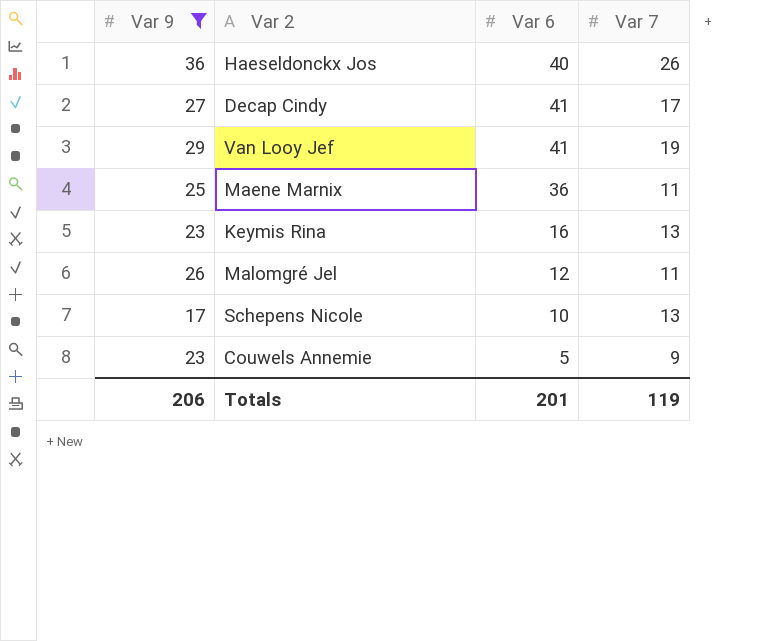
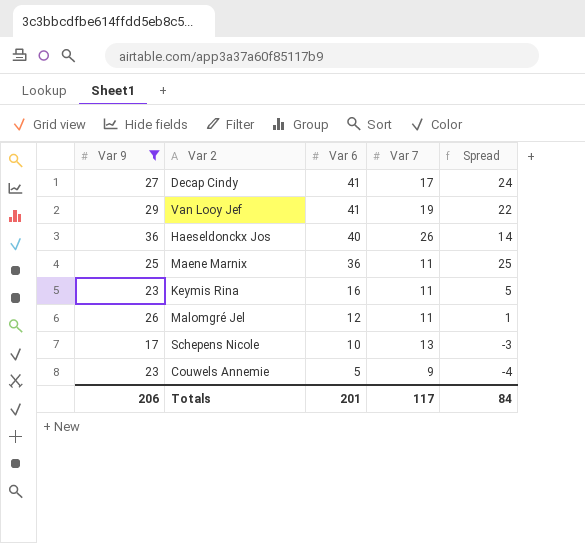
row order: none -> Var 6 descending
column Spread | formula: none -> [Var 6] - [Var 7]
Keymis Rina | Var 7: 13 -> 11
Totals | Var 7: 119 -> 117

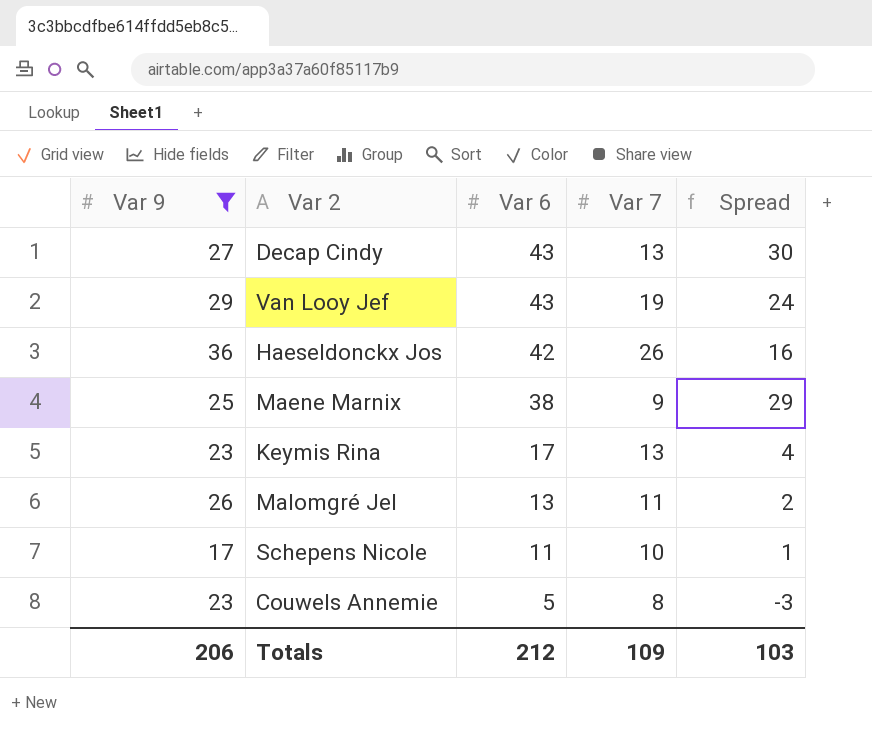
Decap Cindy | Var 6: 41 -> 43
Decap Cindy | Var 7: 17 -> 13
Decap Cindy | Spread: 24 -> 30
Van Looy Jef | Var 6: 41 -> 43
Van Looy Jef | Spread: 22 -> 24
Haeseldonckx Jos | Var 6: 40 -> 42
Haeseldonckx Jos | Spread: 14 -> 16
Maene Marnix | Var 6: 36 -> 38
Maene Marnix | Var 7: 11 -> 9
Maene Marnix | Spread: 25 -> 29
Keymis Rina | Var 6: 16 -> 17
Keymis Rina | Var 7: 11 -> 13
Keymis Rina | Spread: 5 -> 4
Malomgré Jel | Var 6: 12 -> 13
Malomgré Jel | Spread: 1 -> 2
Schepens Nicole | Var 6: 10 -> 11
Schepens Nicole | Var 7: 13 -> 10
Schepens Nicole | Spread: -3 -> 1
Couwels Annemie | Var 7: 9 -> 8
Couwels Annemie | Spread: -4 -> -3
Totals | Var 6: 201 -> 212
Totals | Var 7: 117 -> 109
Totals | Spread: 84 -> 103

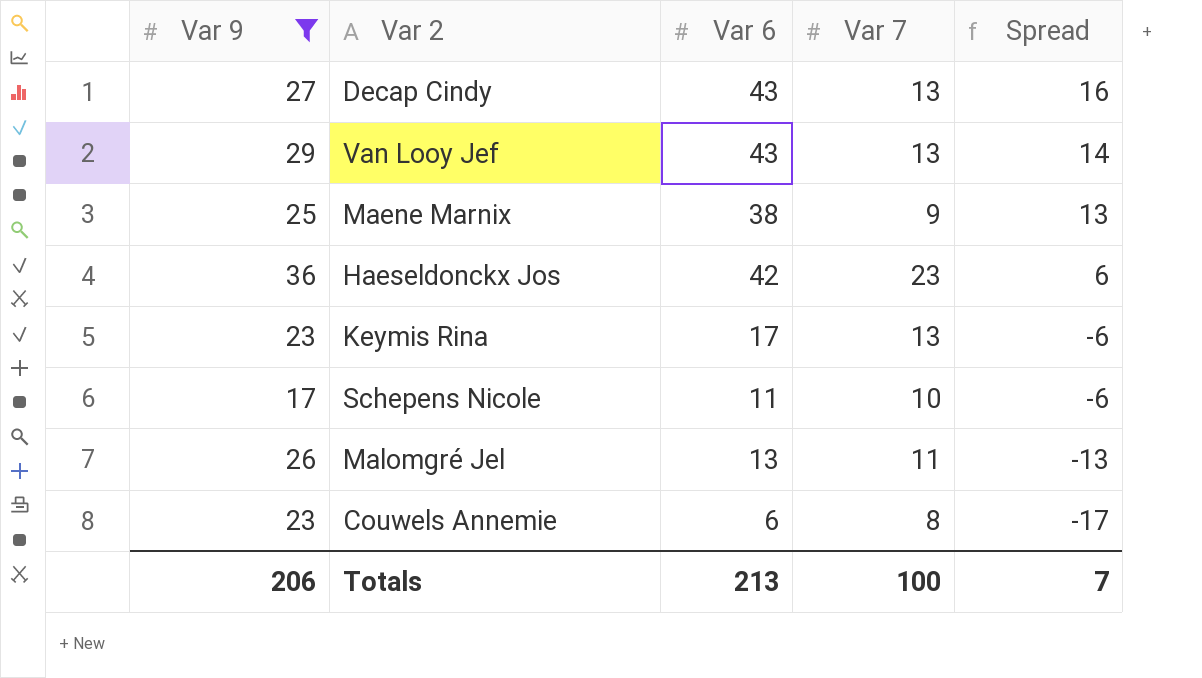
row order: Var 6 descending -> Spread descending
column Spread | formula: [Var 6] - [Var 7] -> [Var 6] - [Var 9]
Van Looy Jef | Var 7: 19 -> 13
Haeseldonckx Jos | Var 7: 26 -> 23
Couwels Annemie | Var 6: 5 -> 6
Totals | Var 6: 212 -> 213
Totals | Var 7: 109 -> 100
Totals | Spread: 103 -> 7

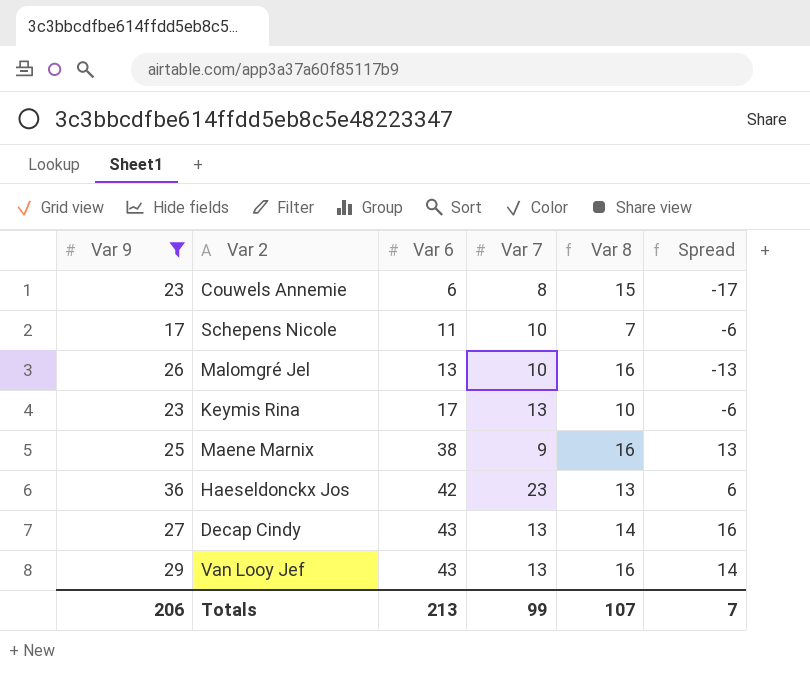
row order: Spread descending -> Var 6 ascending
column Var 8 | formula: none -> [Var 9] - [Var 7]
Malomgré Jel | Var 7: 11 -> 10
Totals | Var 7: 100 -> 99

